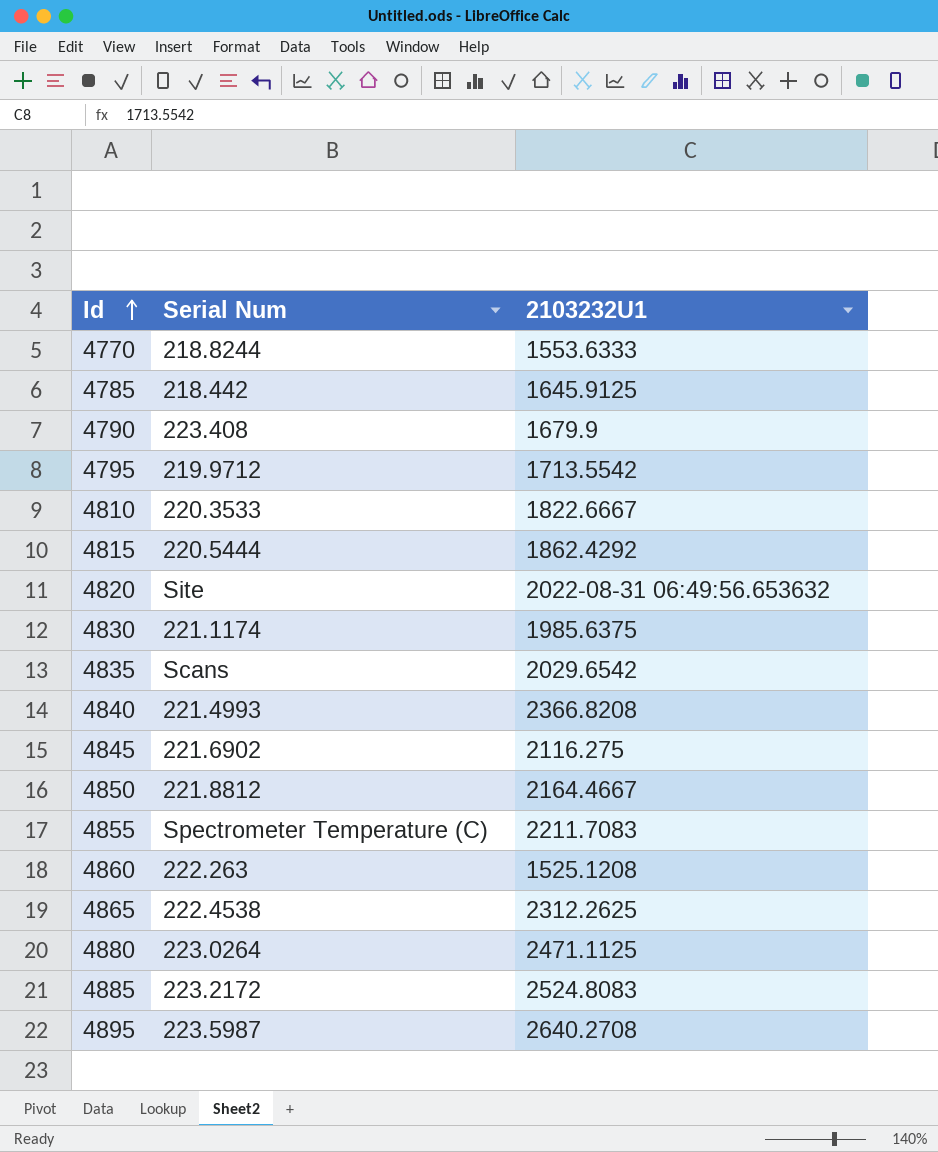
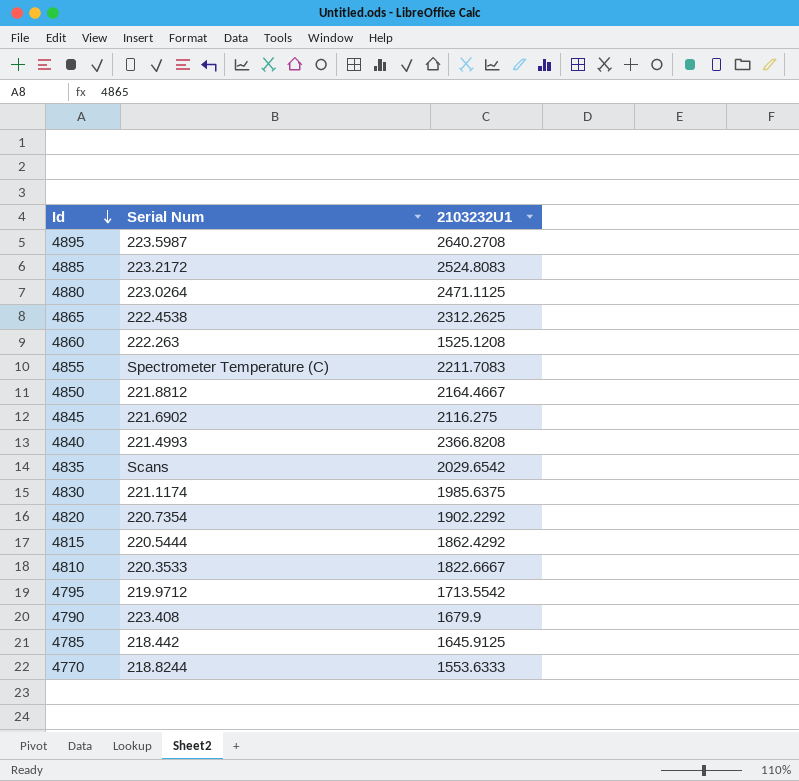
row order: Id ascending -> Id descending
4820 | Serial Num: Site -> 220.7354
4820 | 2103232U1: 2022-08-31 06:49:56.653632 -> 1902.2292

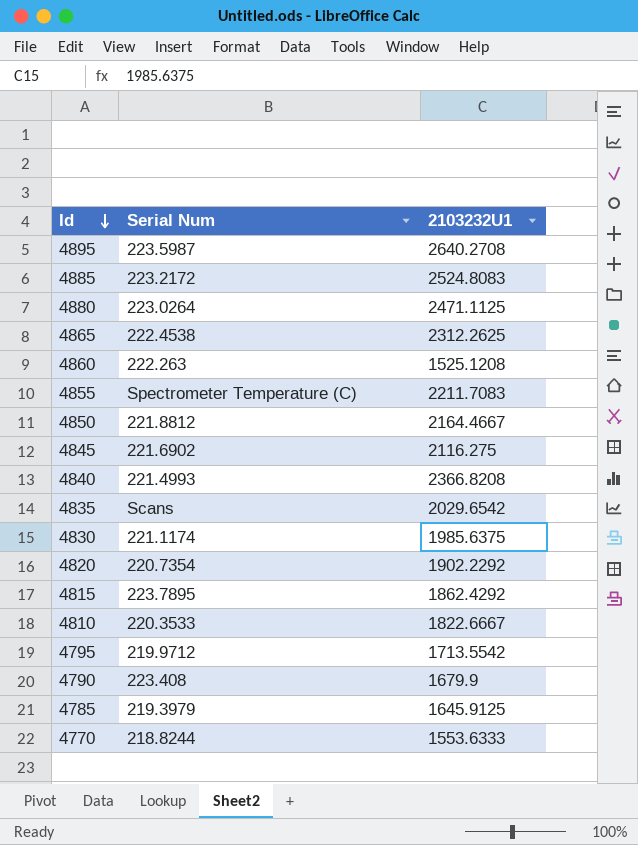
4815 | Serial Num: 220.5444 -> 223.7895
4785 | Serial Num: 218.442 -> 219.3979

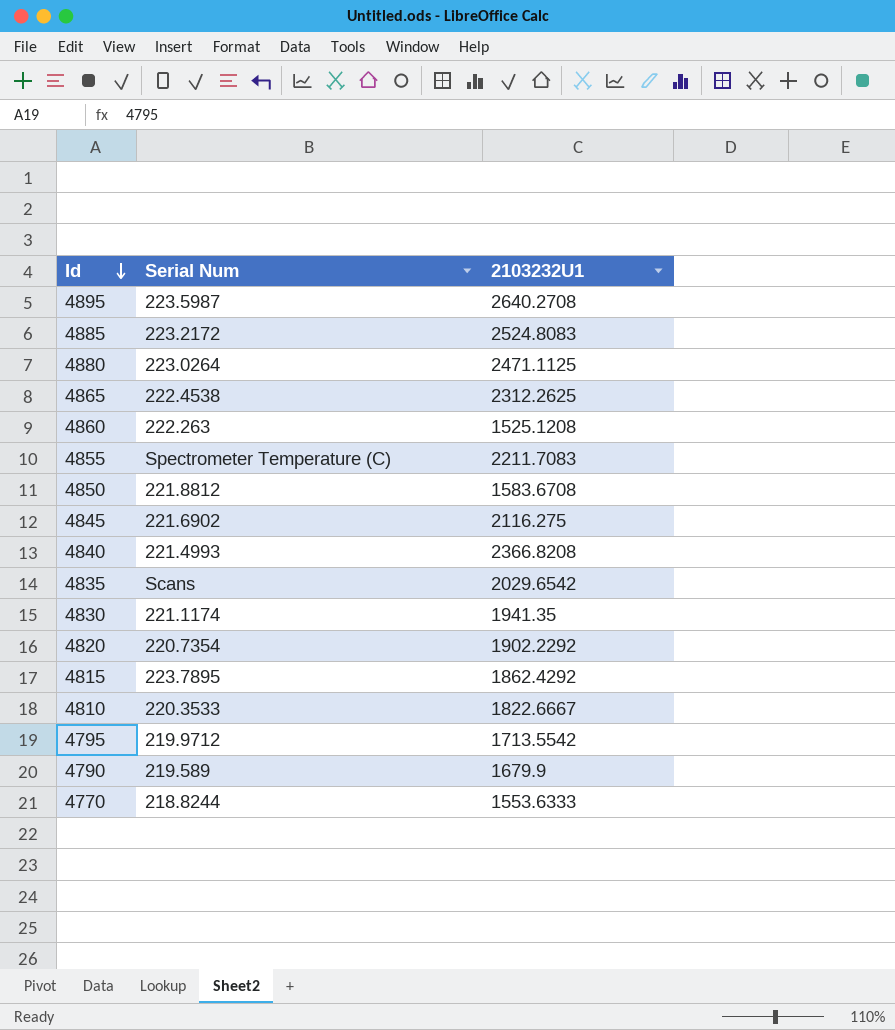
row 4785: 219.3979 | 1645.9125 -> none
4850 | 2103232U1: 2164.4667 -> 1583.6708
4830 | 2103232U1: 1985.6375 -> 1941.35
4790 | Serial Num: 223.408 -> 219.589

